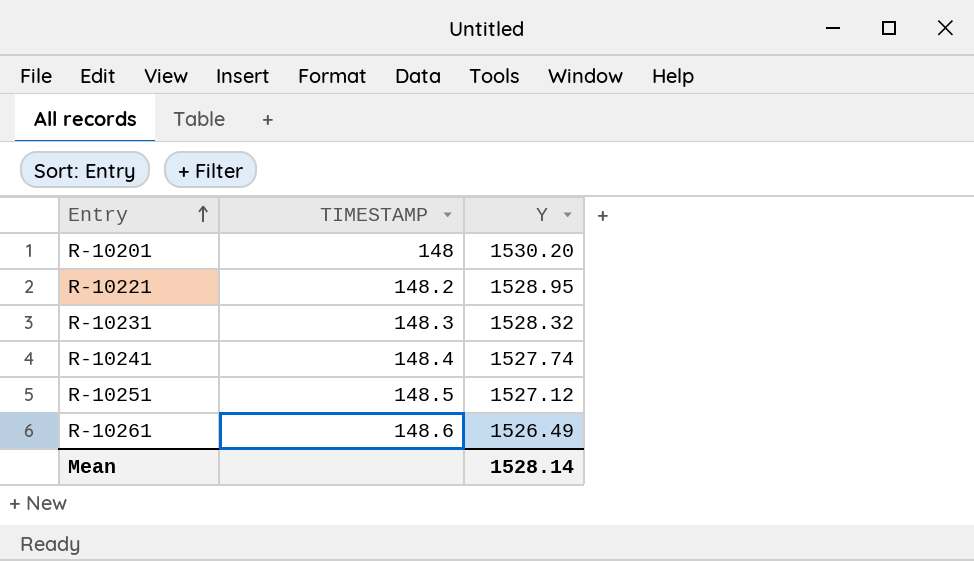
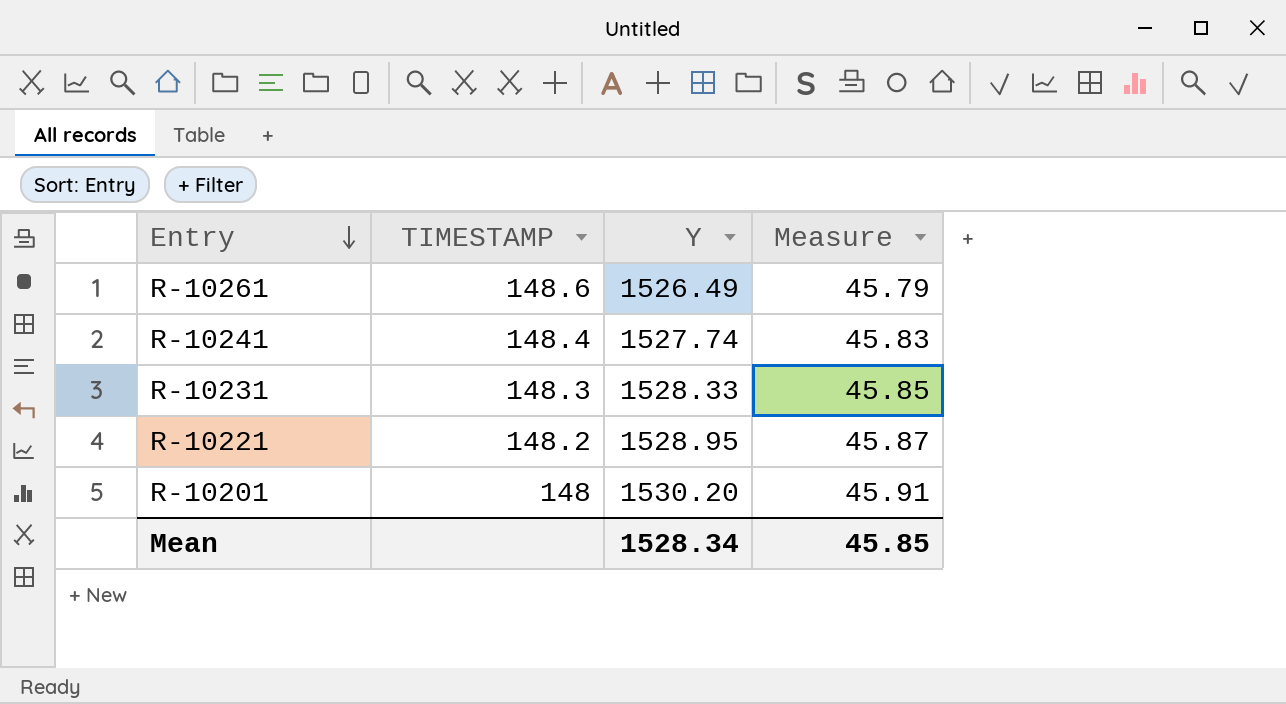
row order: Entry ascending -> Entry descending
column Measure | formula: none -> [Y] * 0.03
row R-10251: 148.5 | 1527.12 -> none
R-10231 | Y: 1528.32 -> 1528.33
Mean | Y: 1528.14 -> 1528.34

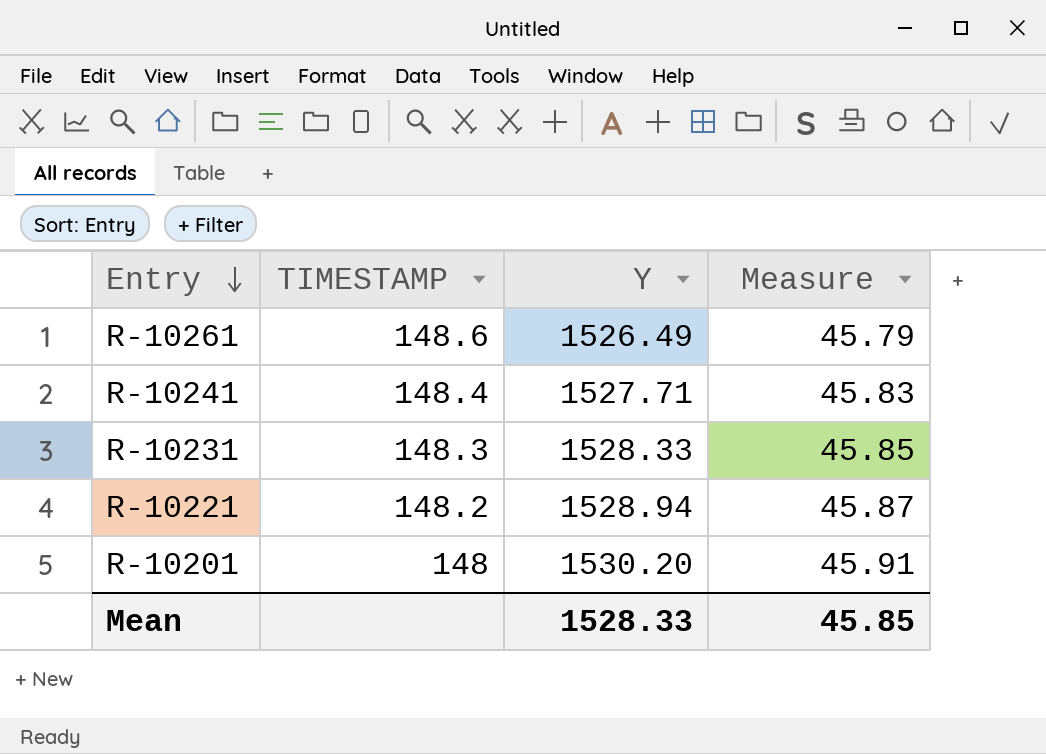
R-10241 | Y: 1527.74 -> 1527.71
R-10221 | Y: 1528.95 -> 1528.94
Mean | Y: 1528.34 -> 1528.33

